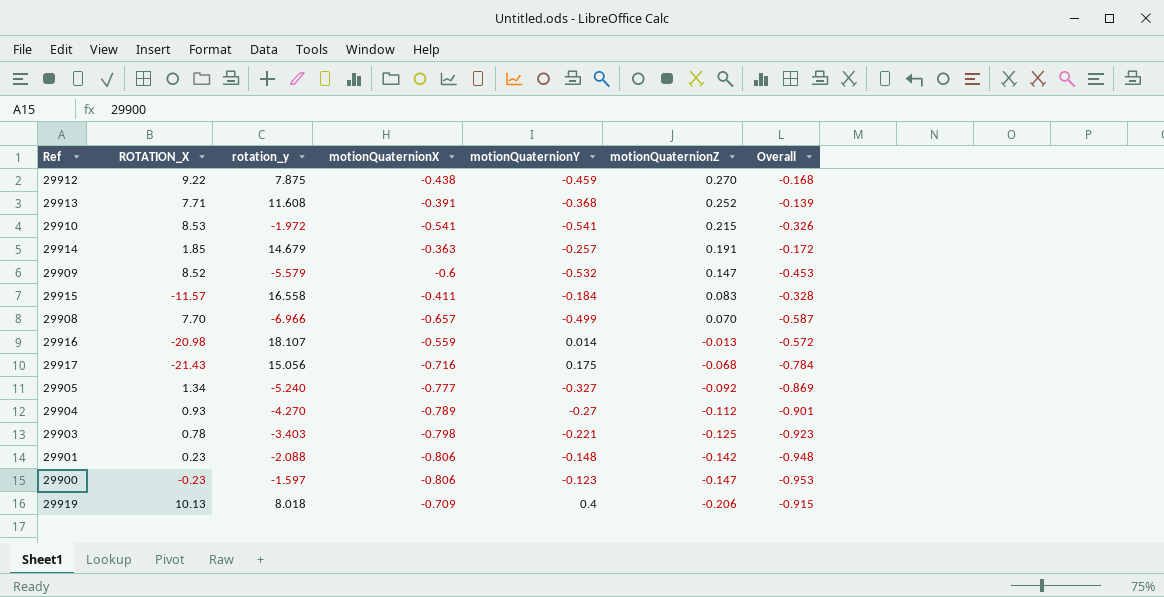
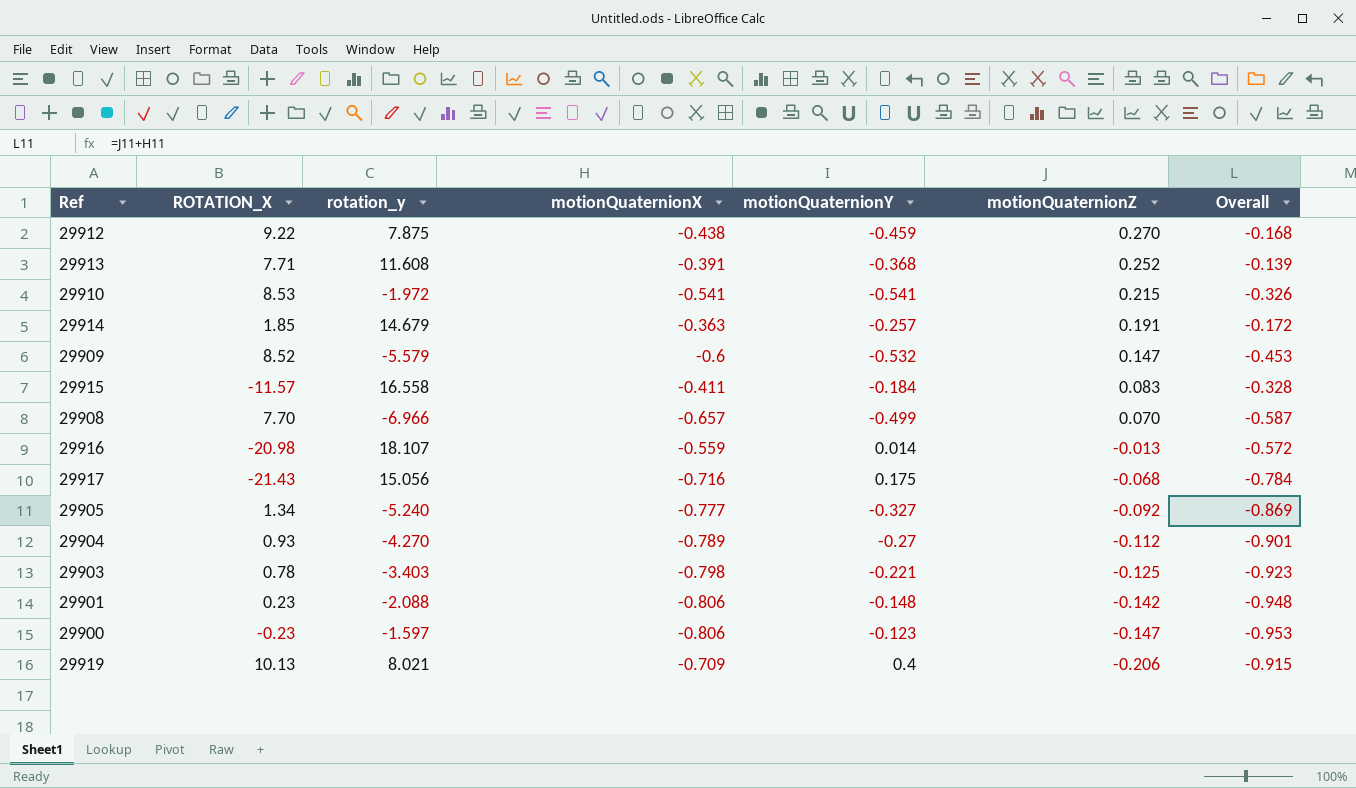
29919 | rotation_y: 8.018 -> 8.021

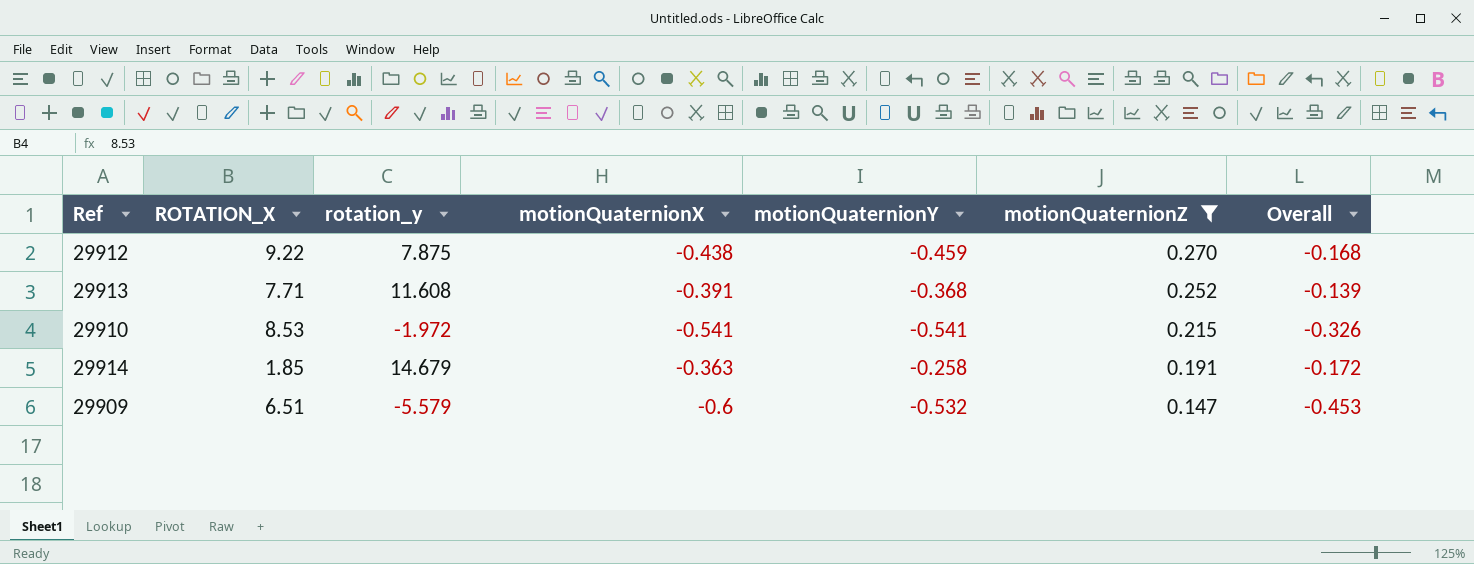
filter: none -> motionQuaternionZ >= 0.147
29914 | motionQuaternionY: -0.257 -> -0.258
29909 | ROTATION_X: 8.52 -> 6.51

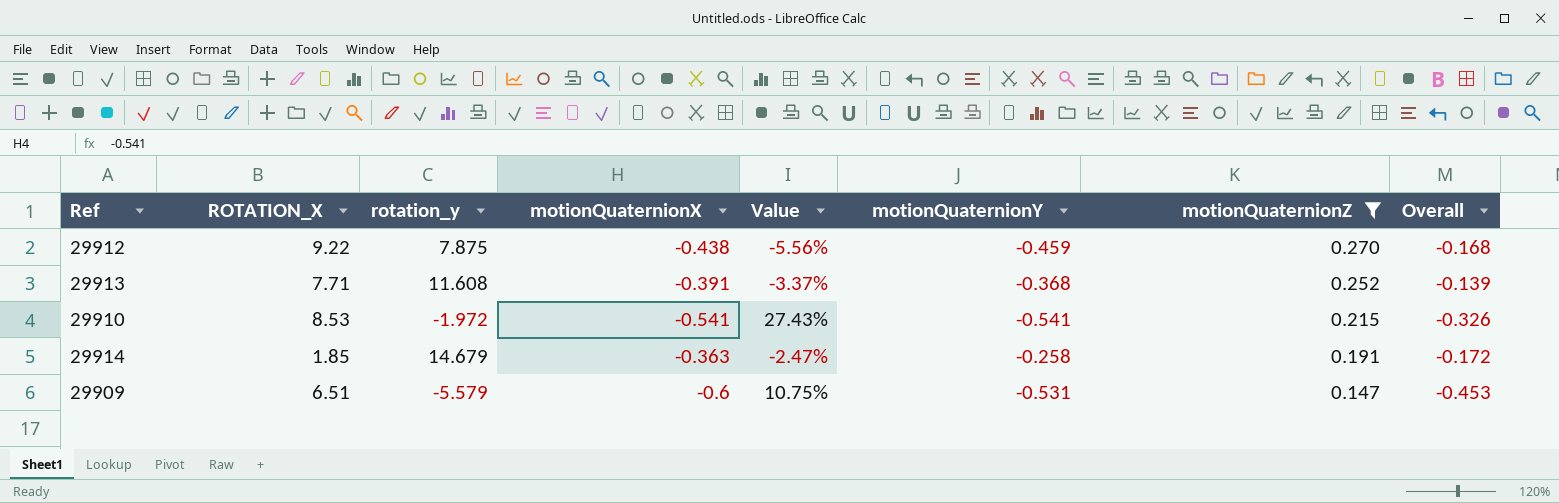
column Value | formula: none -> [motionQuaternionX] / [rotation_y]
29909 | motionQuaternionY: -0.532 -> -0.531

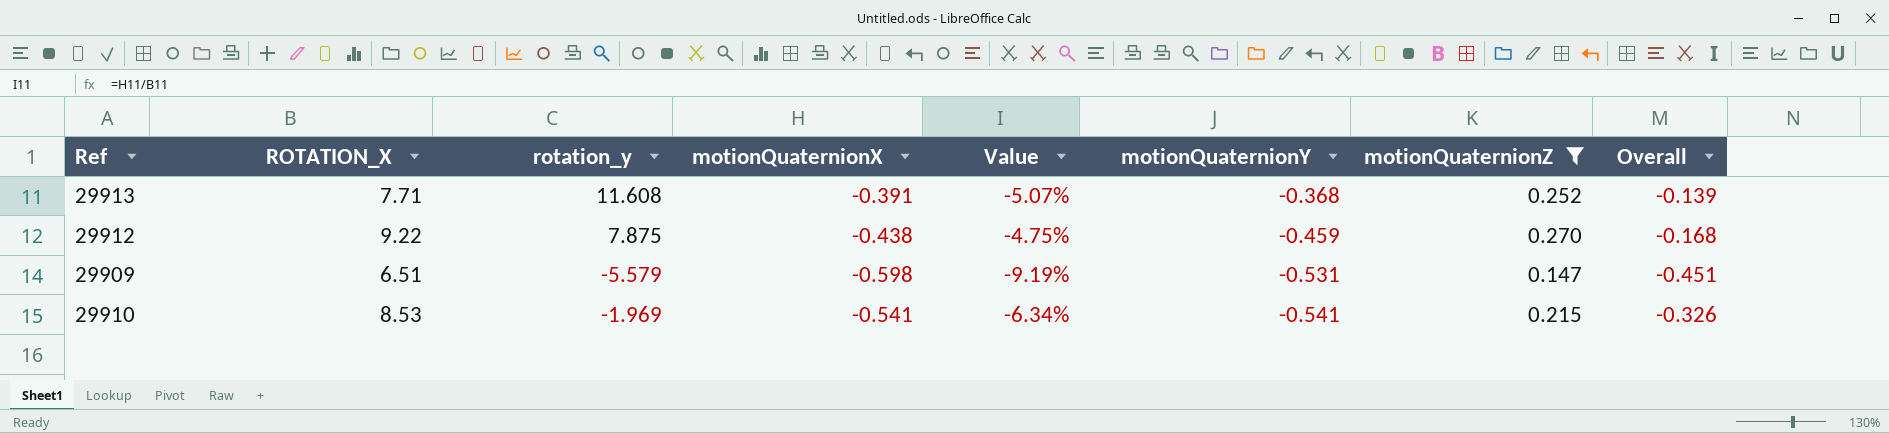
row order: motionQuaternionZ descending -> motionQuaternionY descending
column Value | formula: [motionQuaternionX] / [rotation_y] -> [motionQuaternionX] / [ROTATION_X]
row 29914: 1.85 | 14.679 | -0.363 | -2.47% | -0.258 | 0.191 | -0.172 -> none
29909 | motionQuaternionX: -0.6 -> -0.598
29909 | Overall: -0.453 -> -0.451
29910 | rotation_y: -1.972 -> -1.969

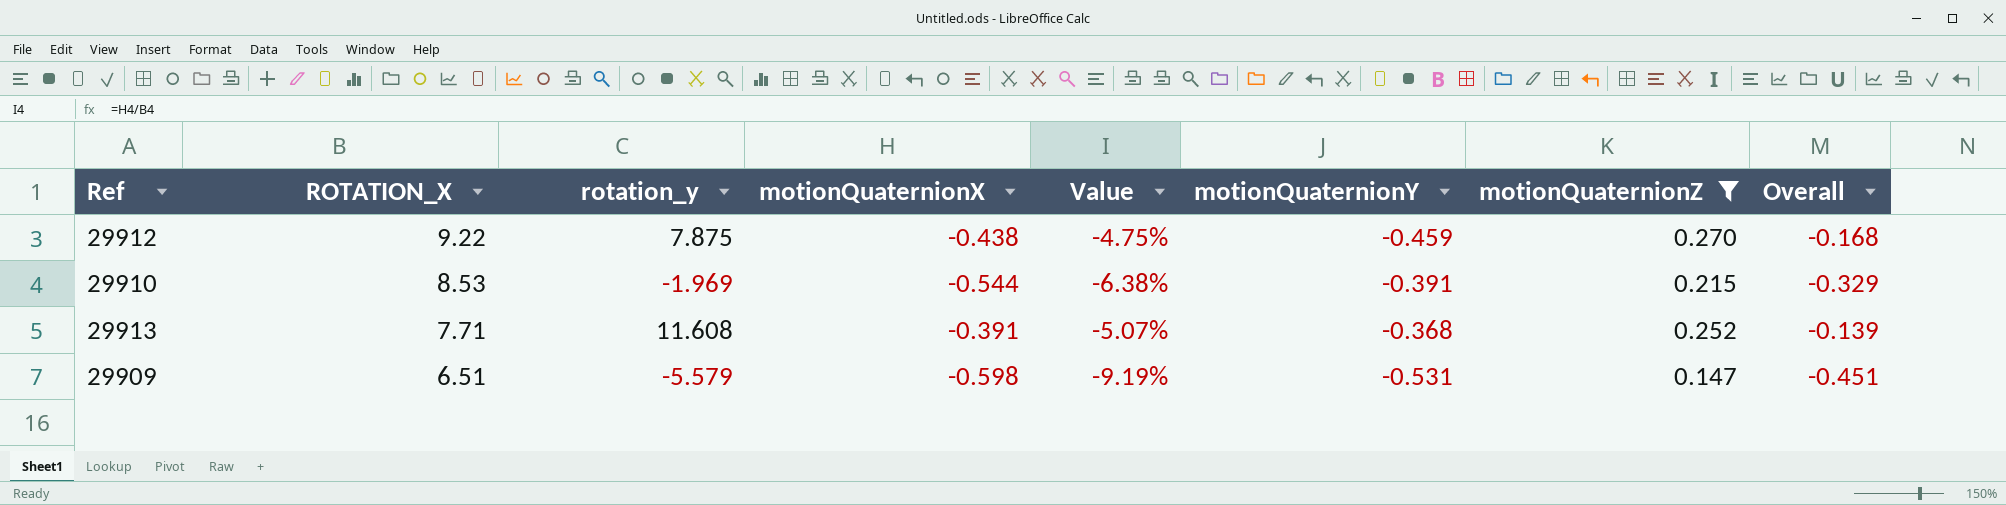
row order: motionQuaternionY descending -> ROTATION_X descending
29910 | motionQuaternionX: -0.541 -> -0.544
29910 | Value: -6.34% -> -6.38%
29910 | motionQuaternionY: -0.541 -> -0.391
29910 | Overall: -0.326 -> -0.329

